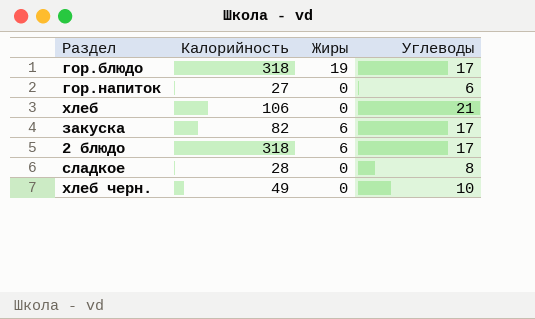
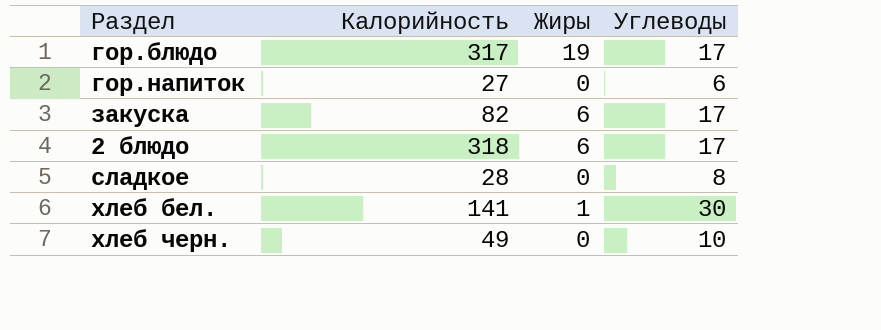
row хлеб: 106 | 0 | 21 -> none
гор.блюдо | Калорийность: 318 -> 317
row хлеб бел.: none -> 141 | 1 | 30

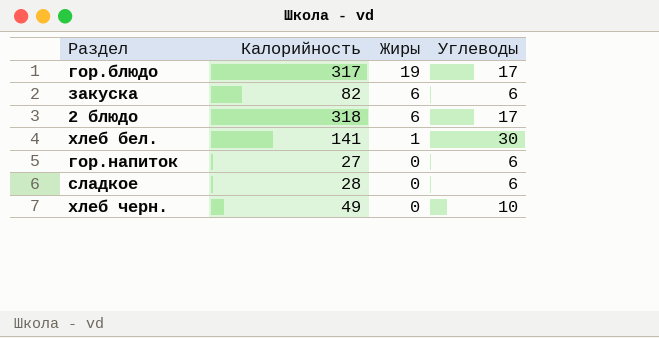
row order: none -> Жиры descending
закуска | Углеводы: 17 -> 6
сладкое | Углеводы: 8 -> 6

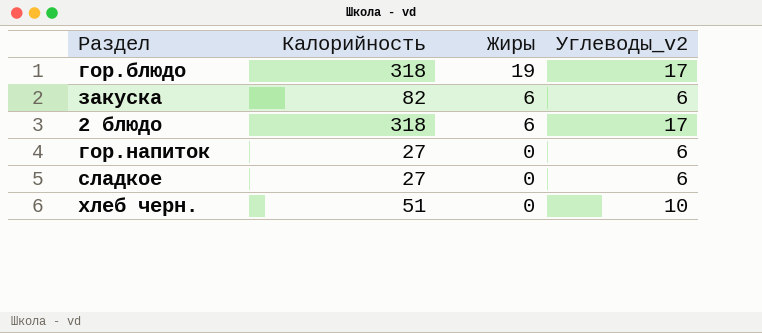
column name: Углеводы -> Углеводы_v2
row хлеб бел.: 141 | 1 | 30 -> none
гор.блюдо | Калорийность: 317 -> 318
сладкое | Калорийность: 28 -> 27
хлеб черн. | Калорийность: 49 -> 51

